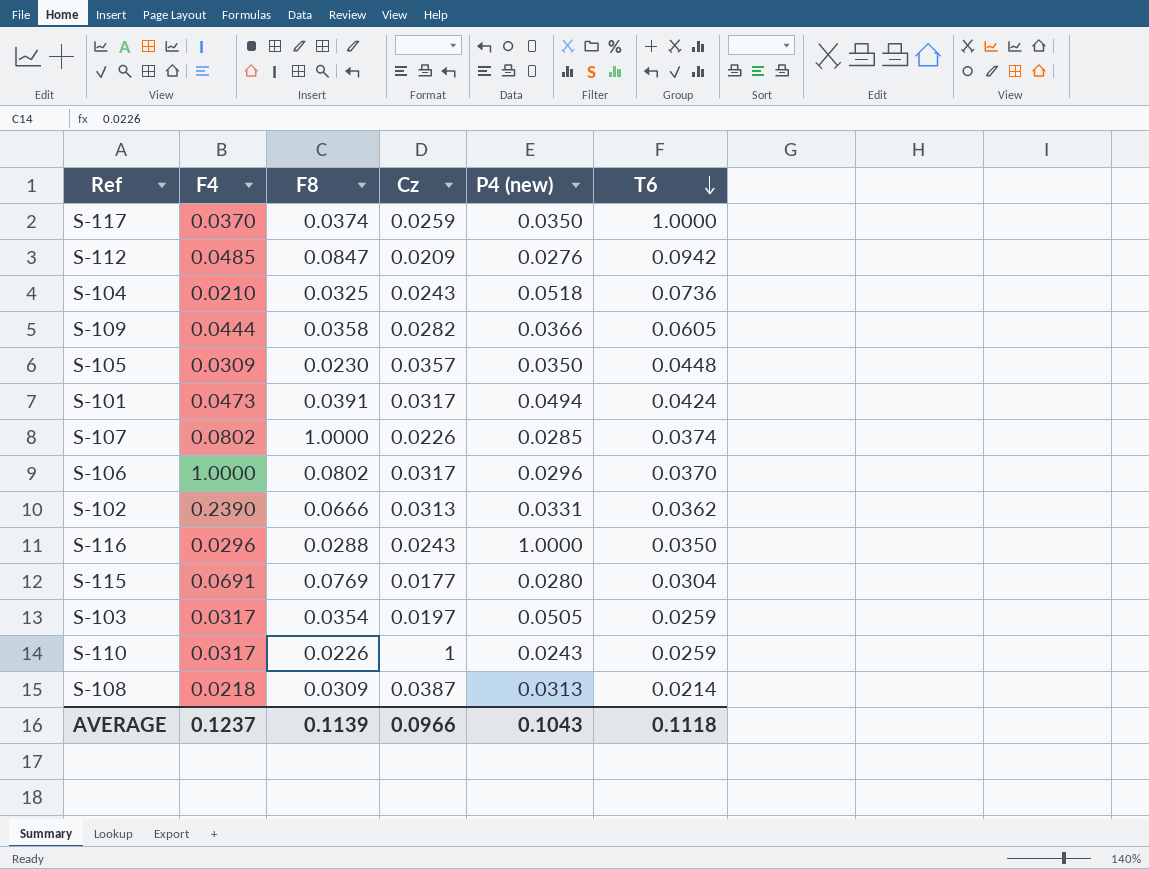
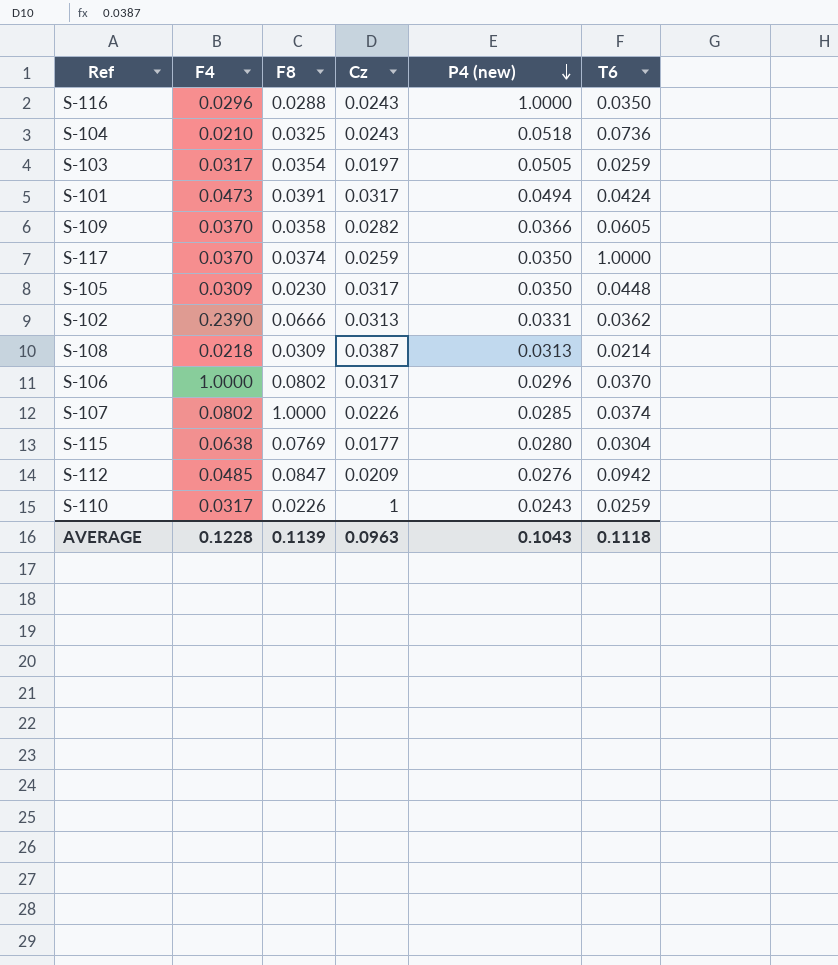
row order: T6 descending -> P4 (new) descending
S-109 | F4: 0.0444 -> 0.0370
S-105 | Cz: 0.0357 -> 0.0317
S-115 | F4: 0.0691 -> 0.0638
AVERAGE | F4: 0.1237 -> 0.1228
AVERAGE | Cz: 0.0966 -> 0.0963

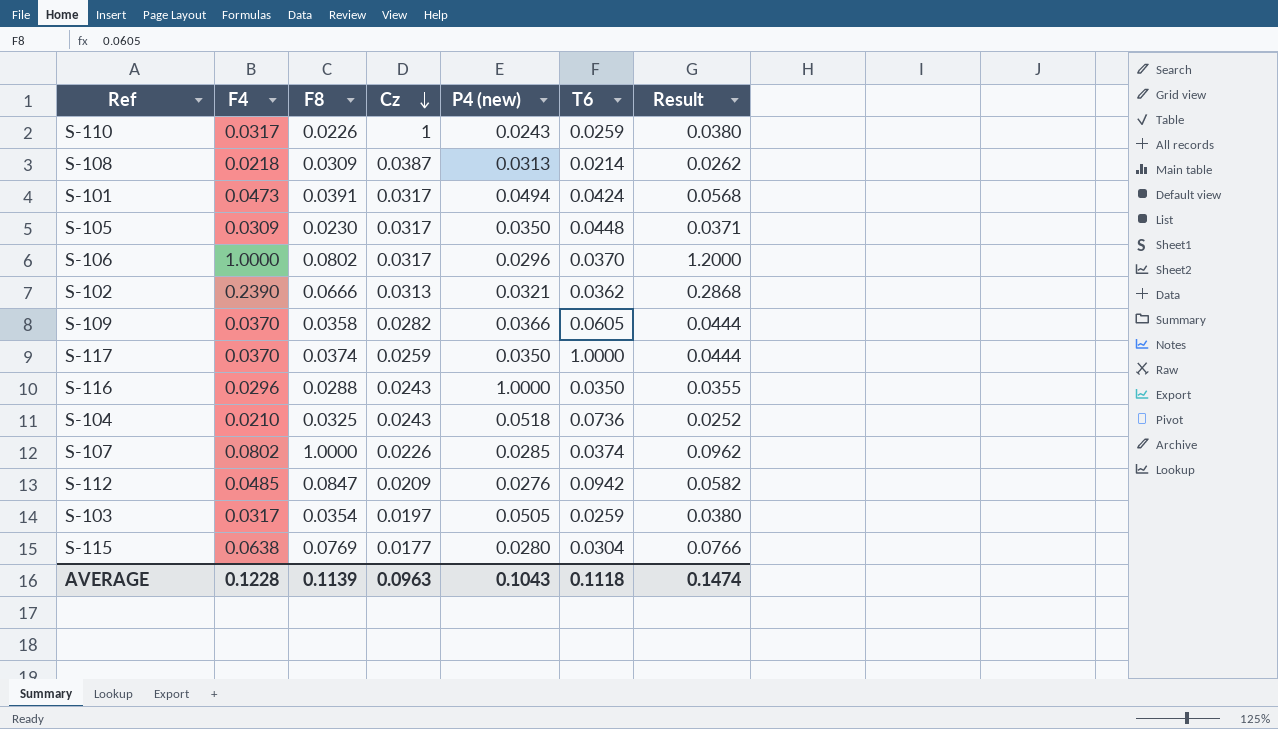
row order: P4 (new) descending -> Cz descending
column Result | formula: none -> [F4] * 1.2
S-102 | P4 (new): 0.0331 -> 0.0321

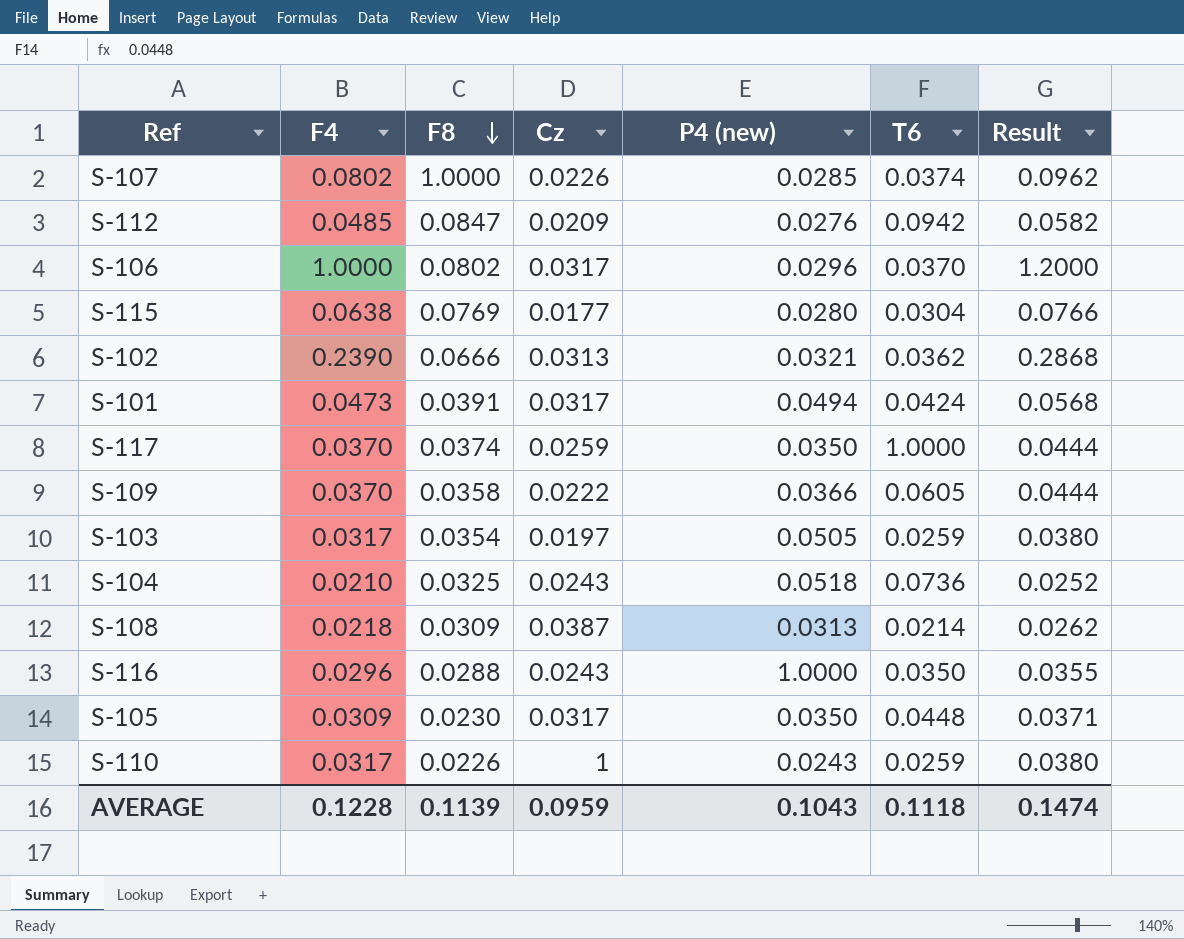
row order: Cz descending -> F8 descending
S-109 | Cz: 0.0282 -> 0.0222
AVERAGE | Cz: 0.0963 -> 0.0959

